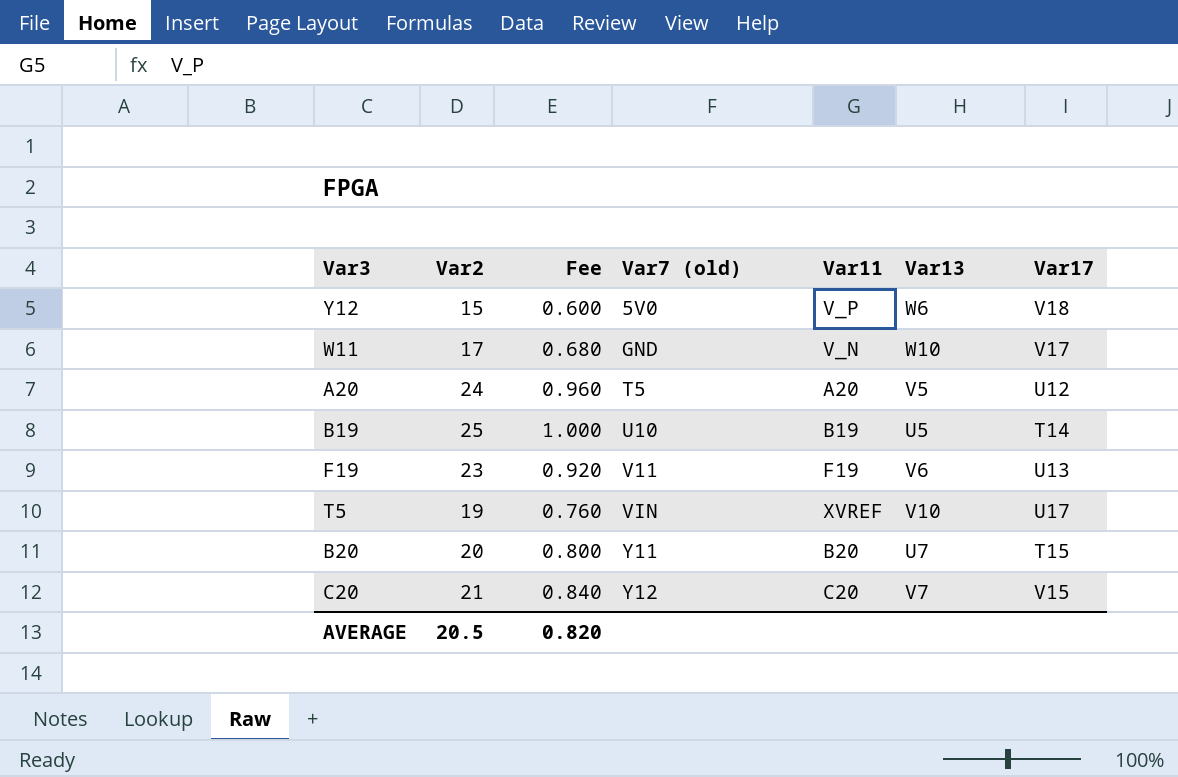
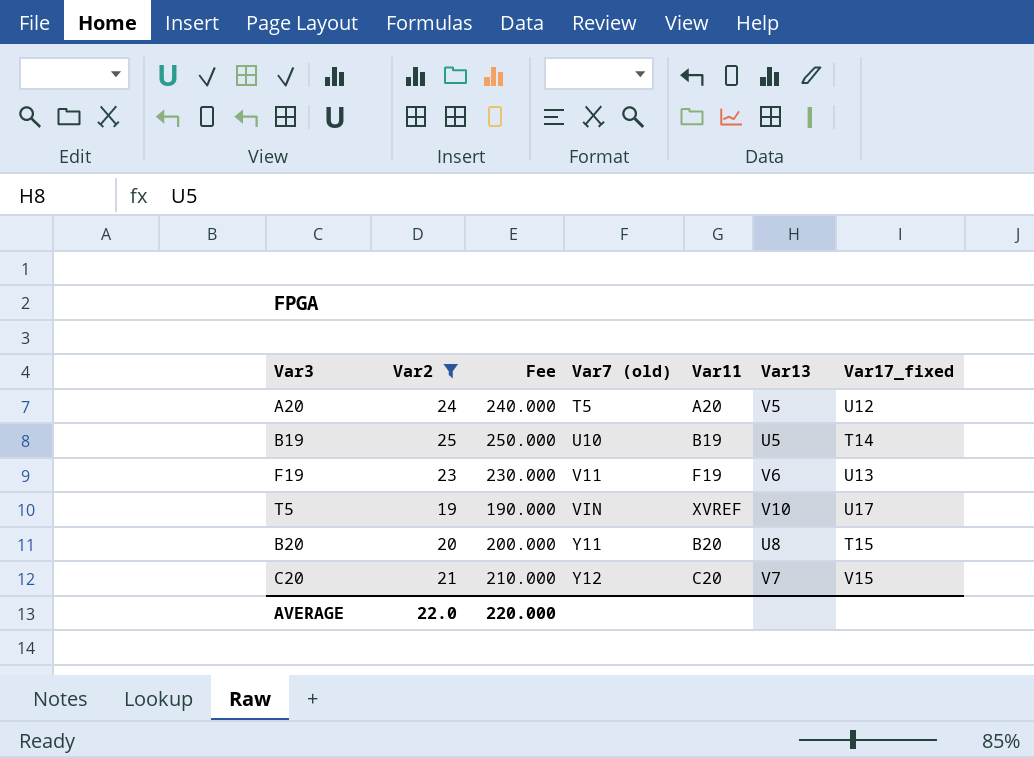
filter: none -> Var2 >= 19
column Fee | formula: [Var2] * 0.04 -> [Var2] * 10
column name: Var17 -> Var17_fixed
B20 | Var13: U7 -> U8
AVERAGE | Var2: 20.5 -> 22.0
AVERAGE | Fee: 0.820 -> 220.000

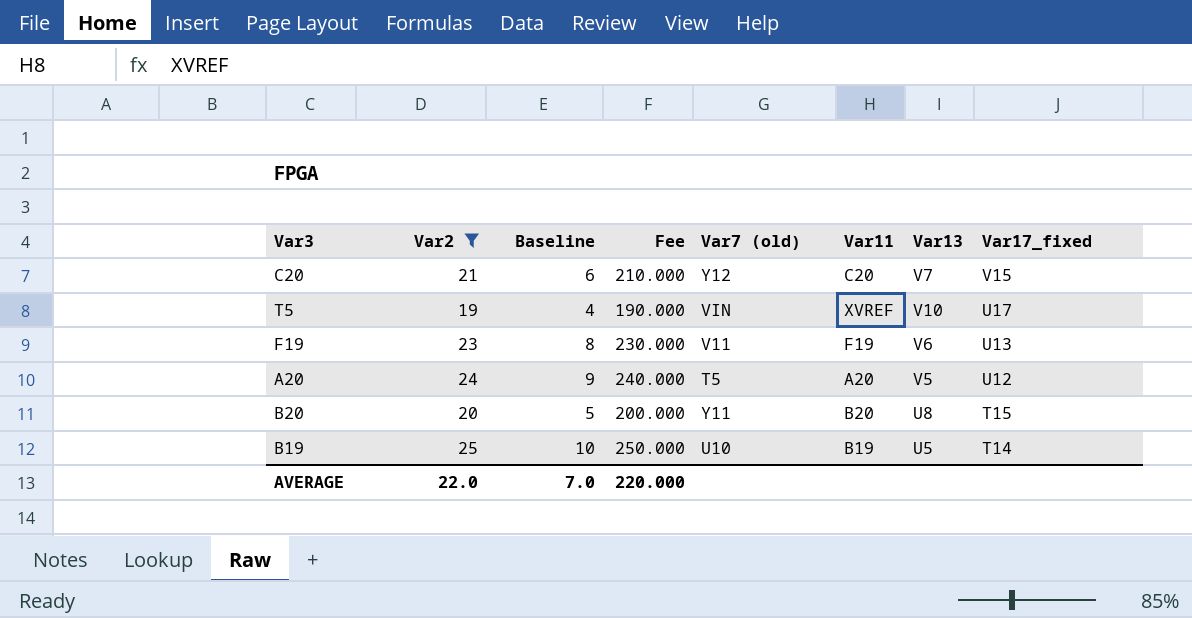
row order: Var7 (old) ascending -> Var17_fixed descending
column Baseline | formula: none -> [Var2] - 15

